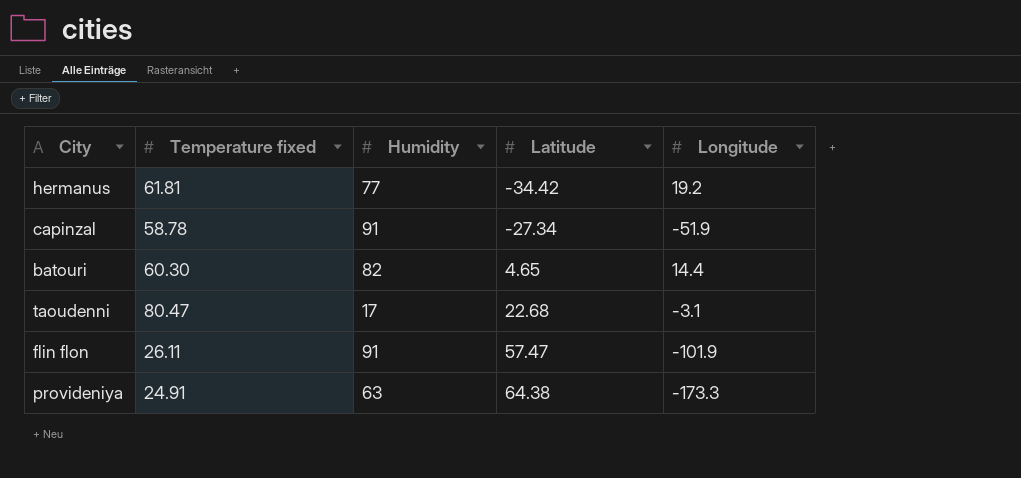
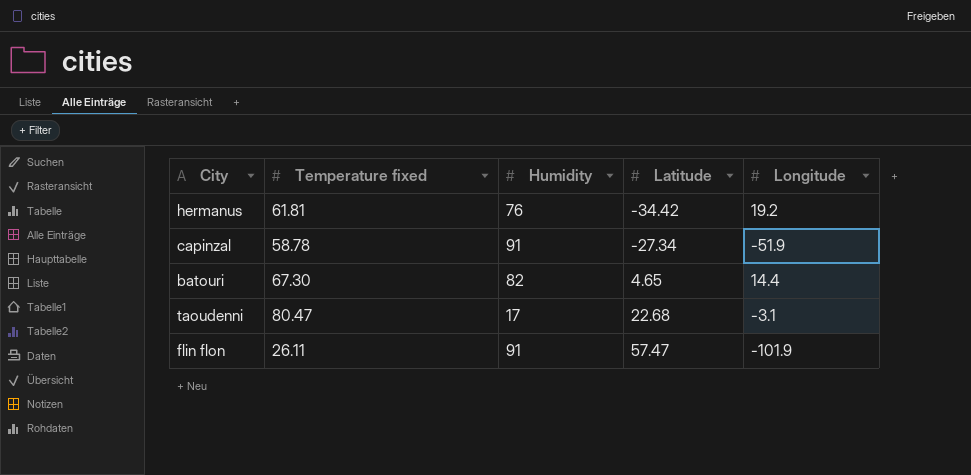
row provideniya: 24.91 | 63 | 64.38 | -173.3 -> none
hermanus | Humidity: 77 -> 76
batouri | Temperature fixed: 60.30 -> 67.30

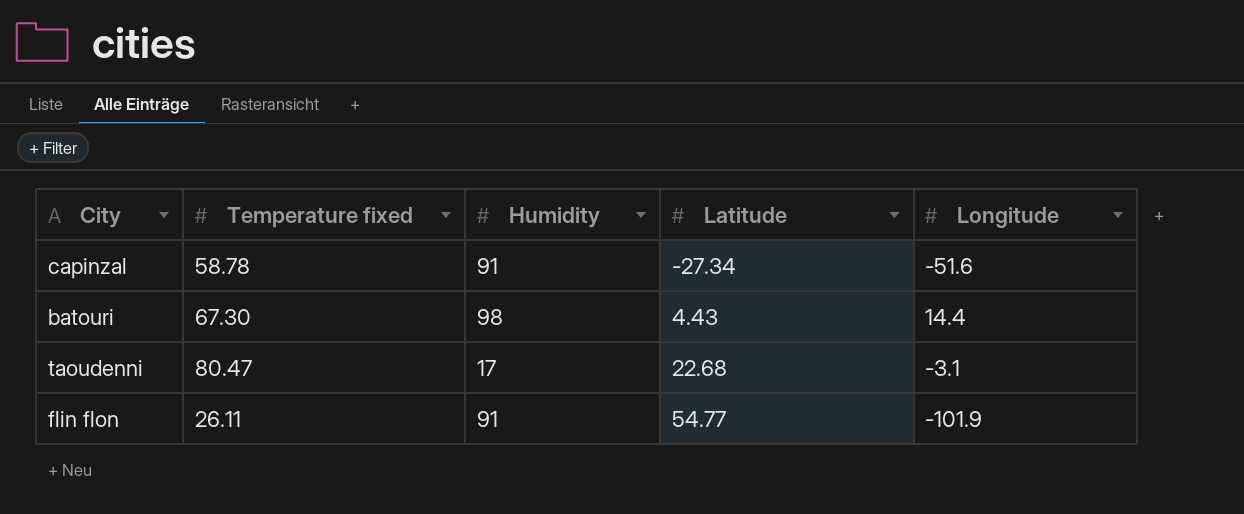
row hermanus: 61.81 | 76 | -34.42 | 19.2 -> none
capinzal | Longitude: -51.9 -> -51.6
batouri | Humidity: 82 -> 98
batouri | Latitude: 4.65 -> 4.43
flin flon | Latitude: 57.47 -> 54.77

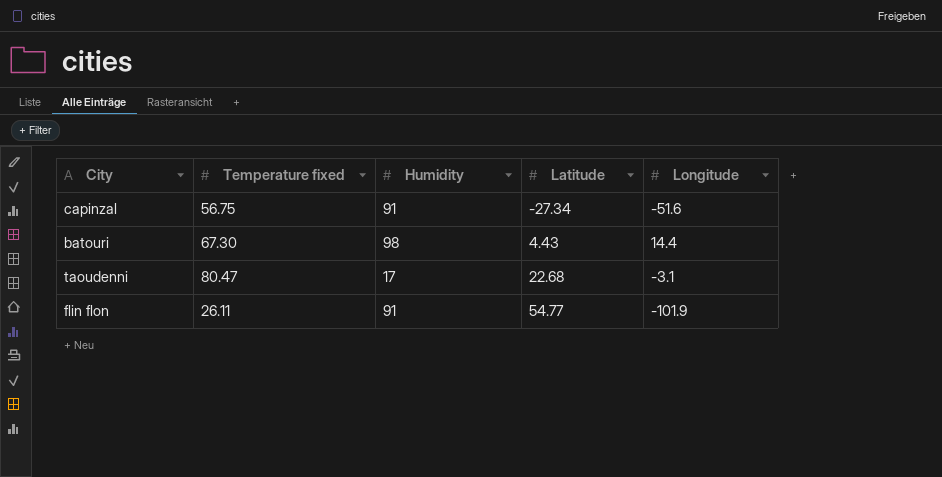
capinzal | Temperature fixed: 58.78 -> 56.75

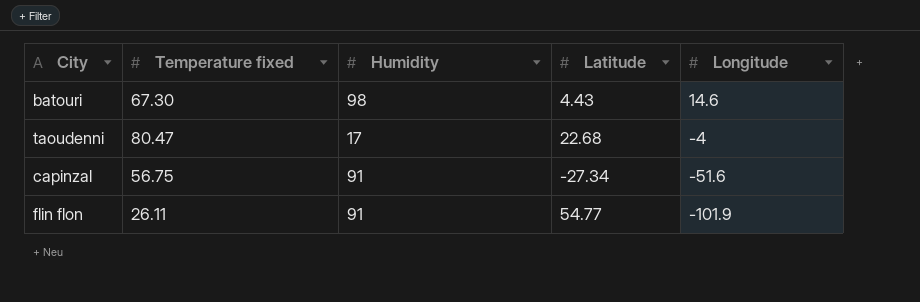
row order: Latitude ascending -> Longitude descending
batouri | Longitude: 14.4 -> 14.6
taoudenni | Longitude: -3.1 -> -4

